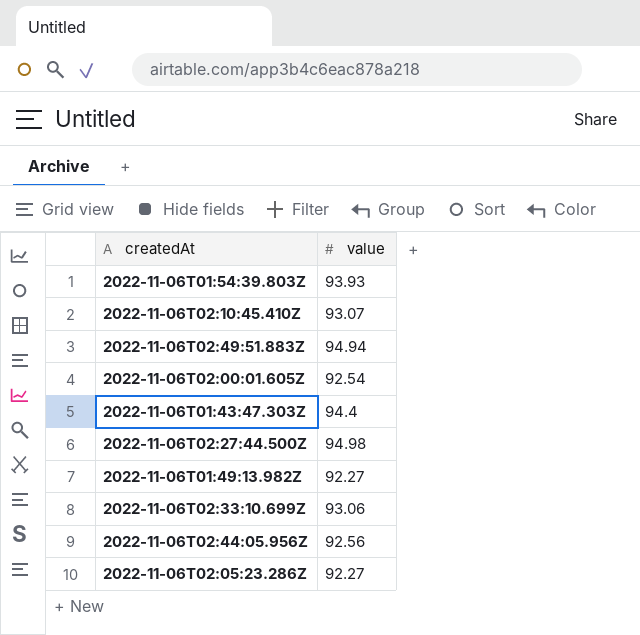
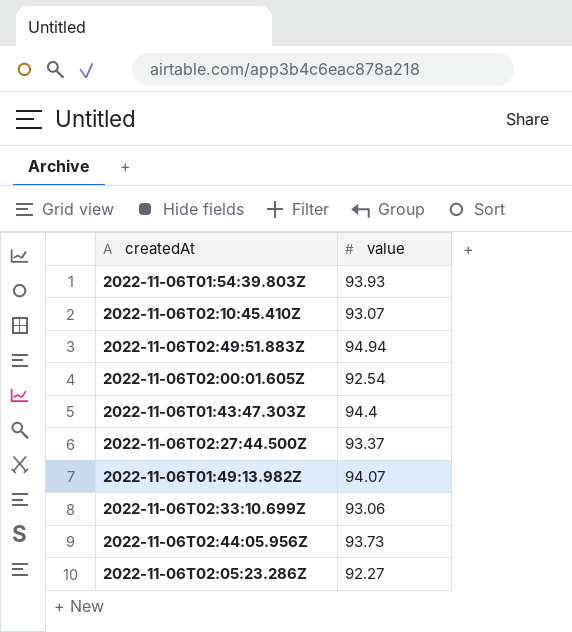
2022-11-06T02:27:44.500Z | value: 94.98 -> 93.37
2022-11-06T01:49:13.982Z | value: 92.27 -> 94.07
2022-11-06T02:44:05.956Z | value: 92.56 -> 93.73

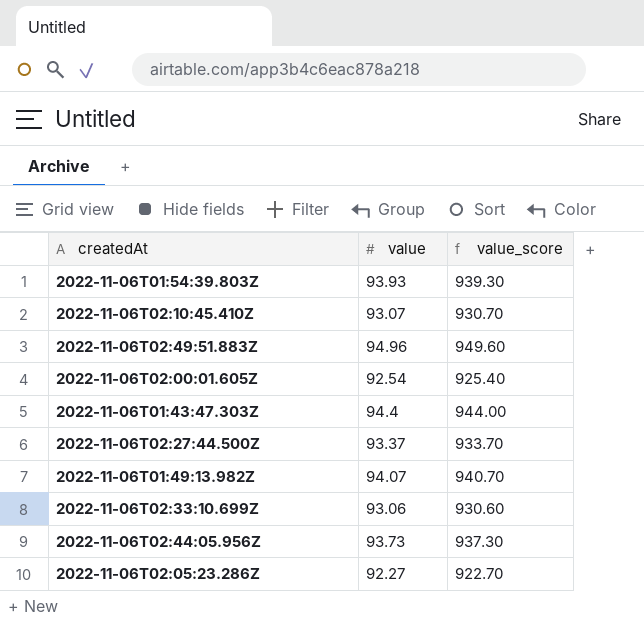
column value_score | formula: none -> [value] * 10
2022-11-06T02:49:51.883Z | value: 94.94 -> 94.96

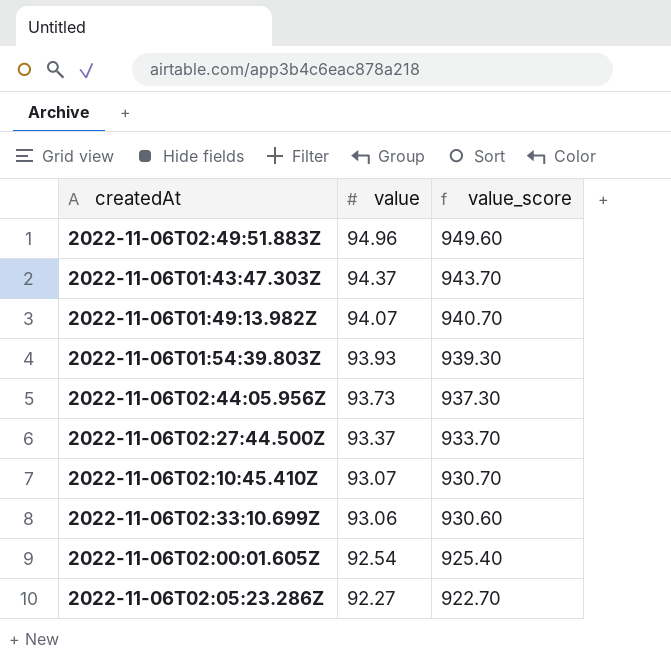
row order: none -> value descending
2022-11-06T01:43:47.303Z | value: 94.4 -> 94.37
2022-11-06T01:43:47.303Z | value_score: 944.00 -> 943.70

